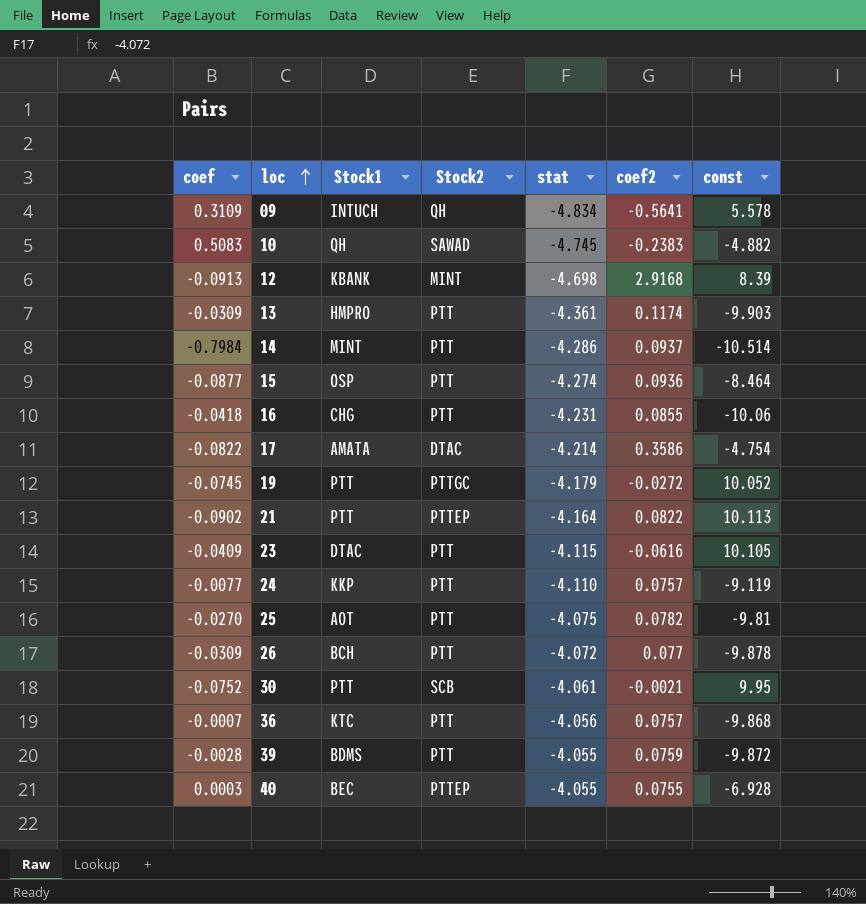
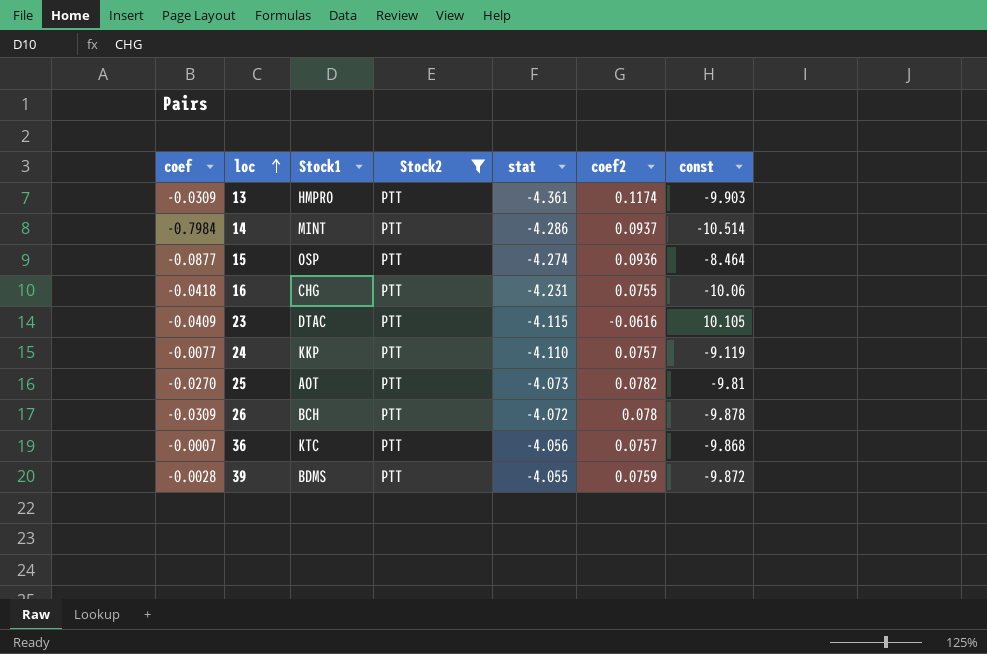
filter: none -> Stock2 = PTT
16 | coef2: 0.0855 -> 0.0755
25 | stat: -4.075 -> -4.073
26 | coef2: 0.077 -> 0.078

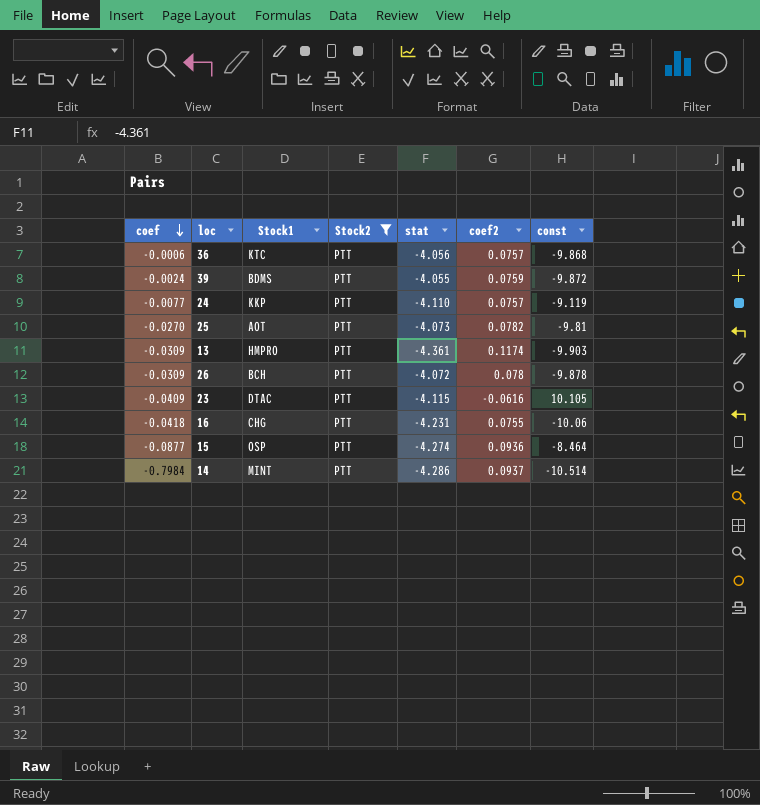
row order: loc ascending -> coef descending
36 | coef: -0.0007 -> -0.0006
39 | coef: -0.0028 -> -0.0024

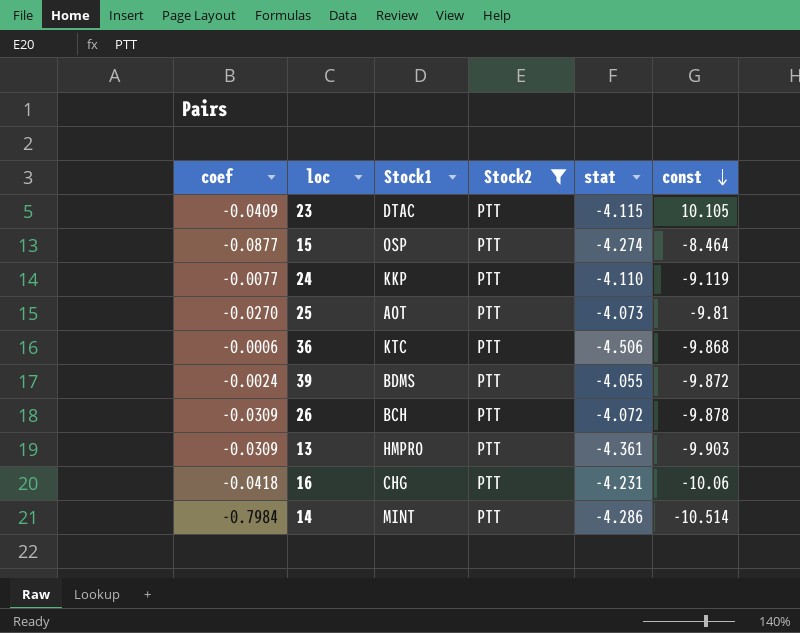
row order: coef descending -> const descending
column coef2 | position: 6 -> none
36 | stat: -4.056 -> -4.506

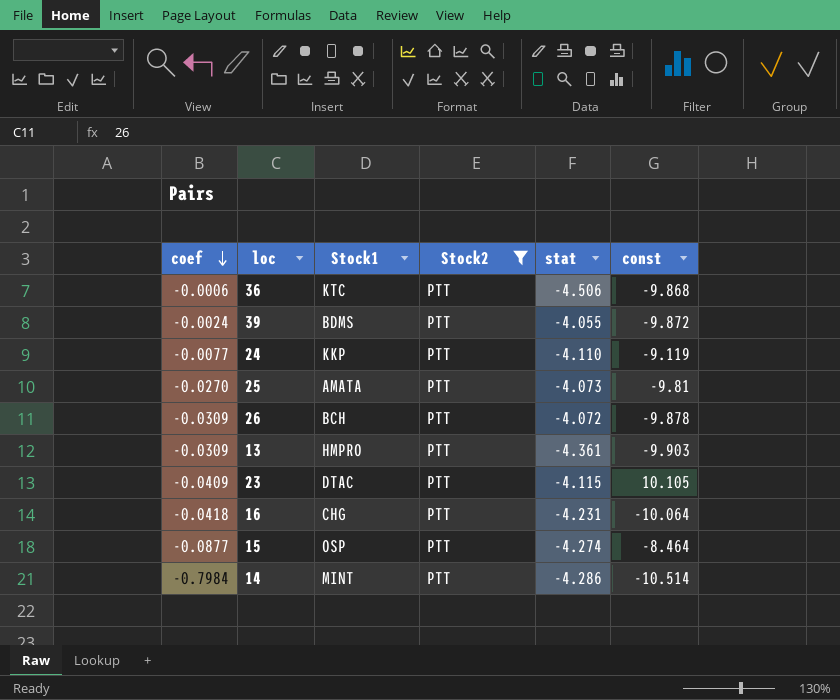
row order: const descending -> coef descending
25 | Stock1: AOT -> AMATA
16 | const: -10.06 -> -10.064

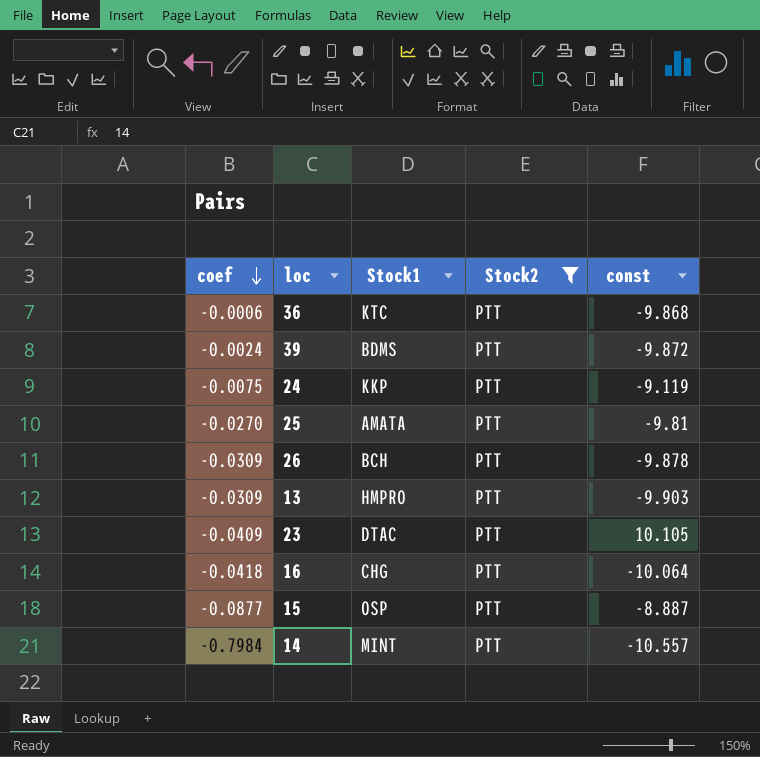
column stat | position: 5 -> none
24 | coef: -0.0077 -> -0.0075
15 | const: -8.464 -> -8.887
14 | const: -10.514 -> -10.557

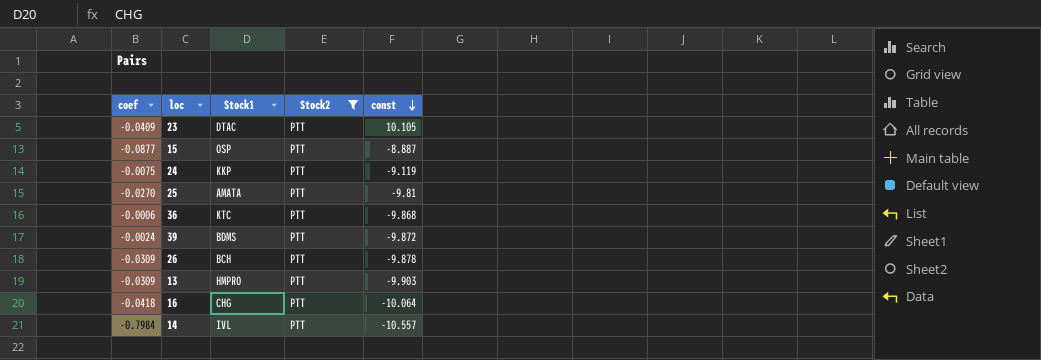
row order: coef descending -> const descending
14 | Stock1: MINT -> IVL

